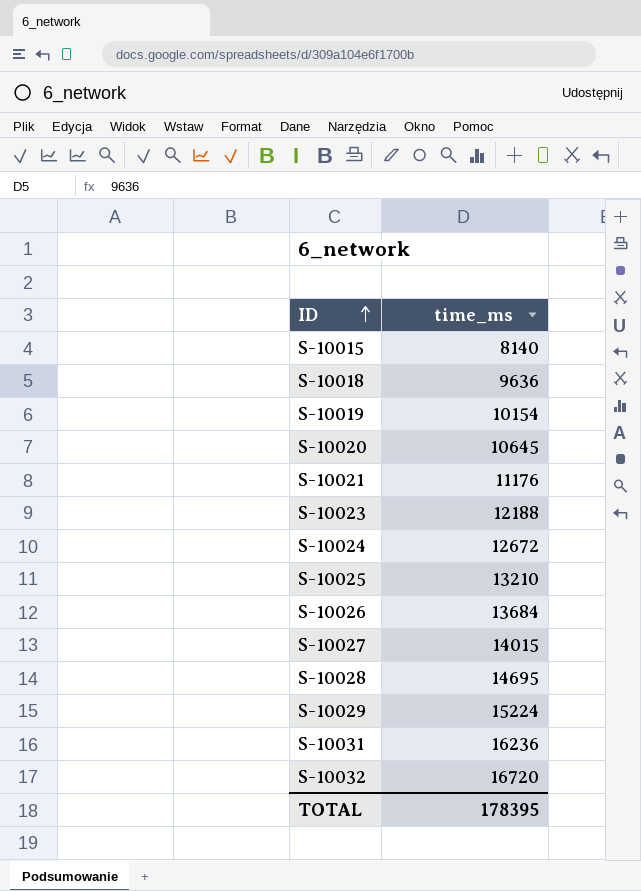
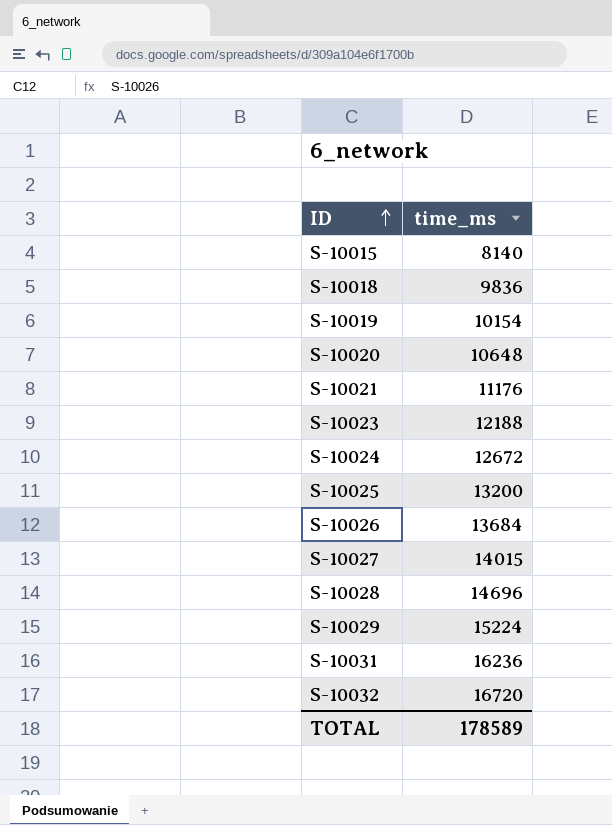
S-10018 | time_ms: 9636 -> 9836
S-10020 | time_ms: 10645 -> 10648
S-10025 | time_ms: 13210 -> 13200
S-10028 | time_ms: 14695 -> 14696
TOTAL | time_ms: 178395 -> 178589

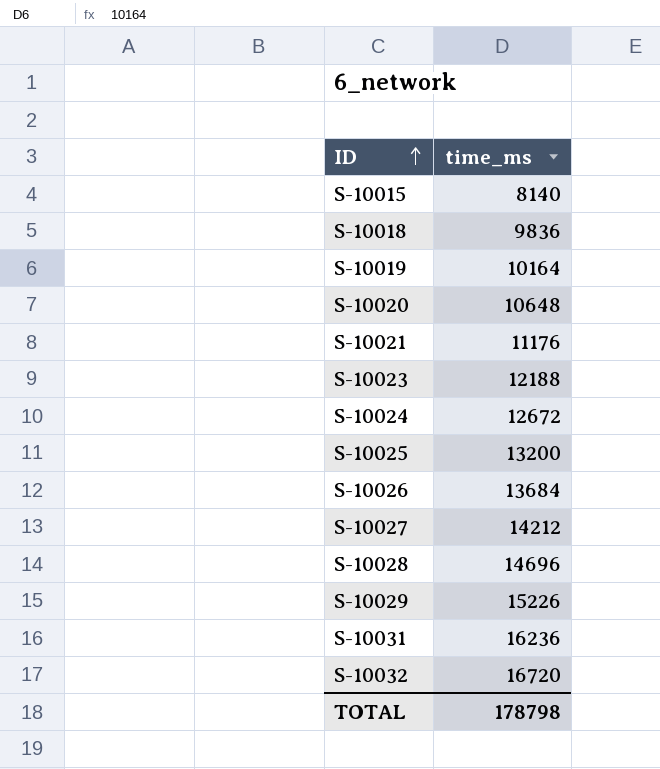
S-10019 | time_ms: 10154 -> 10164
S-10027 | time_ms: 14015 -> 14212
S-10029 | time_ms: 15224 -> 15226
TOTAL | time_ms: 178589 -> 178798

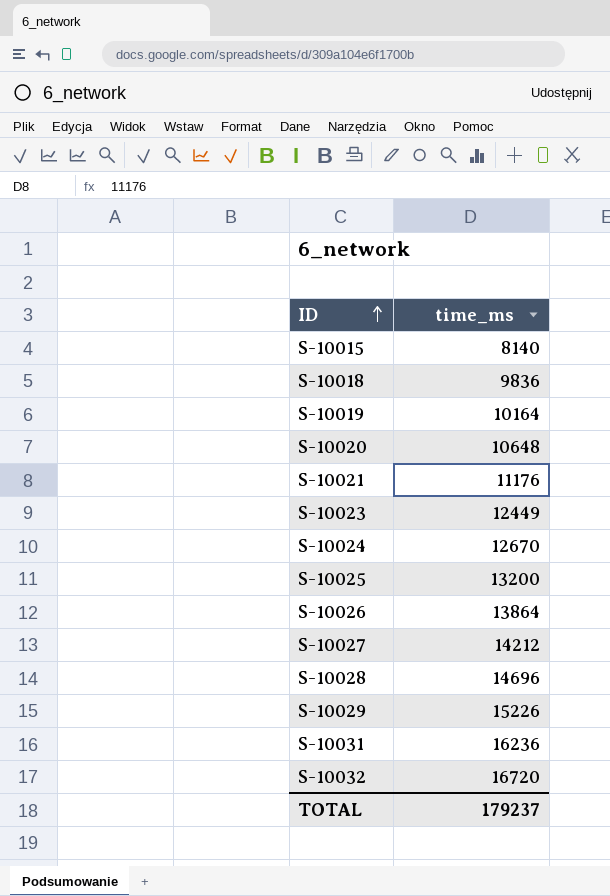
S-10023 | time_ms: 12188 -> 12449
S-10024 | time_ms: 12672 -> 12670
S-10026 | time_ms: 13684 -> 13864
TOTAL | time_ms: 178798 -> 179237

